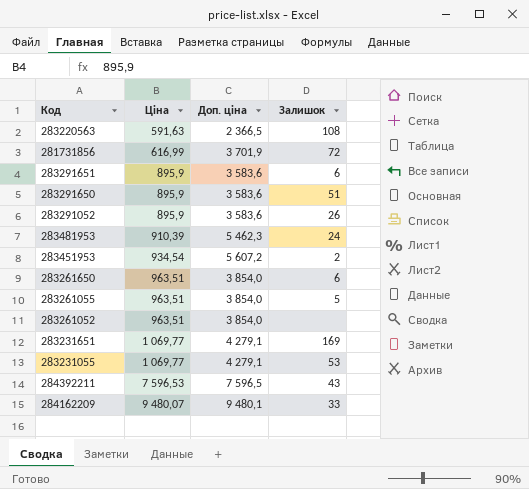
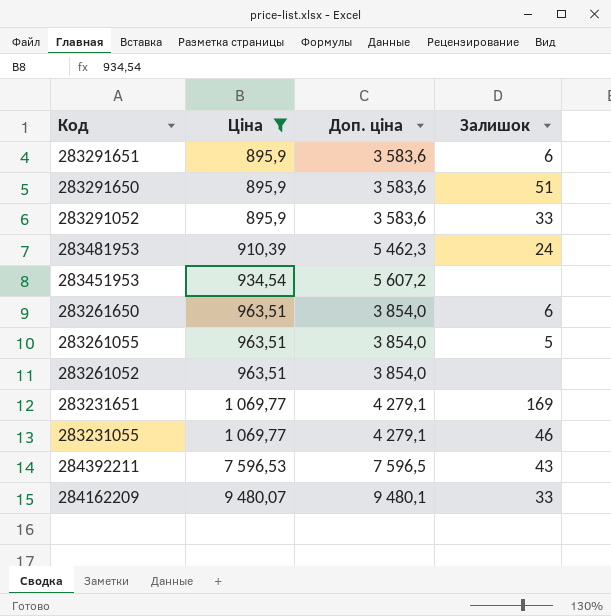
filter: none -> Ціна >= 895,9
283291052 | Залишок: 26 -> 33
283451953 | Залишок: 2 -> none
283231055 | Залишок: 53 -> 46

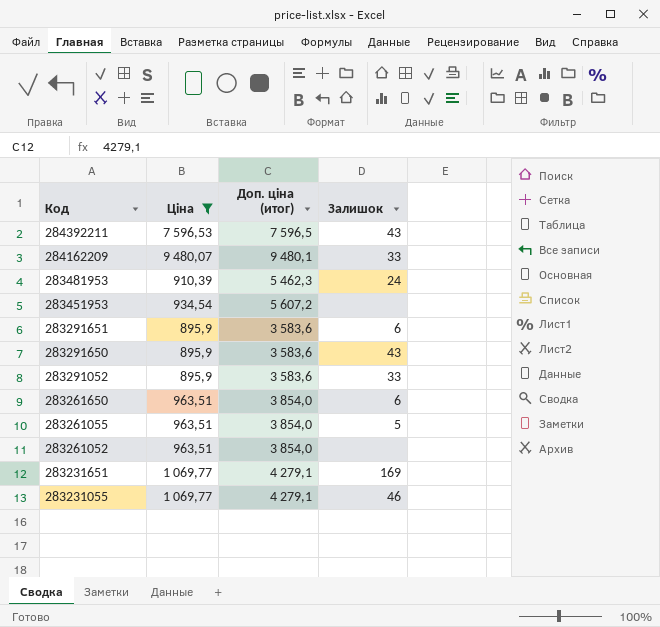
row order: Ціна ascending -> Код descending
column name: Доп. ціна -> Доп. ціна (итог)
283291650 | Залишок: 51 -> 43

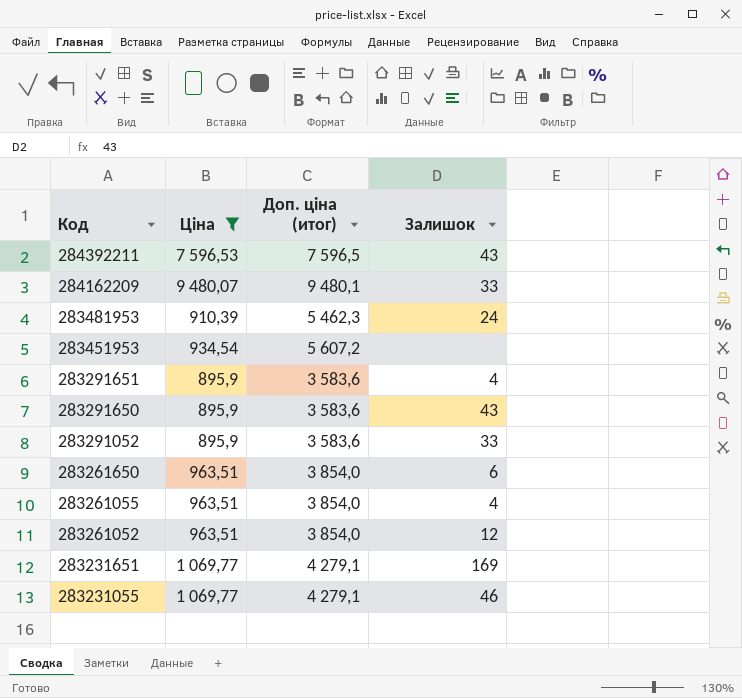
283291651 | Залишок: 6 -> 4
283261055 | Залишок: 5 -> 4
283261052 | Залишок: none -> 12

